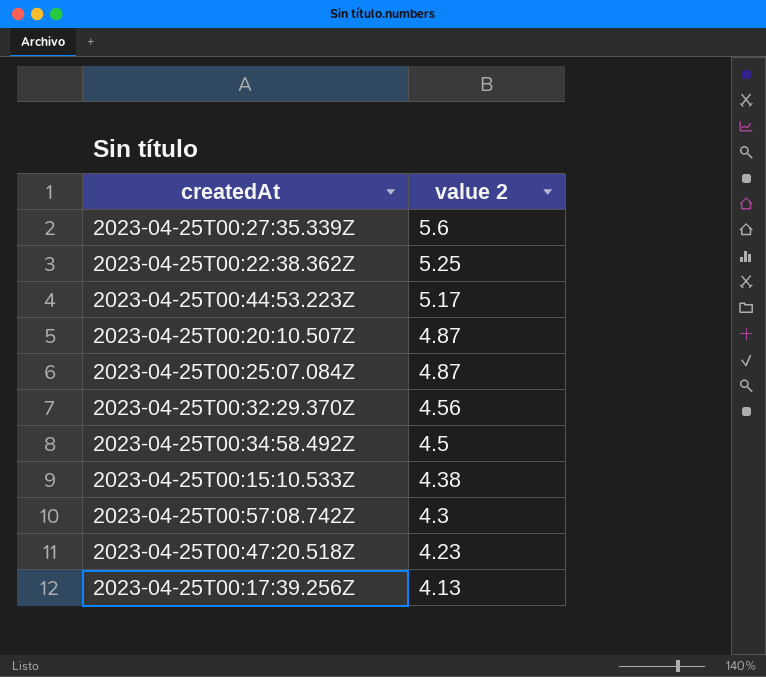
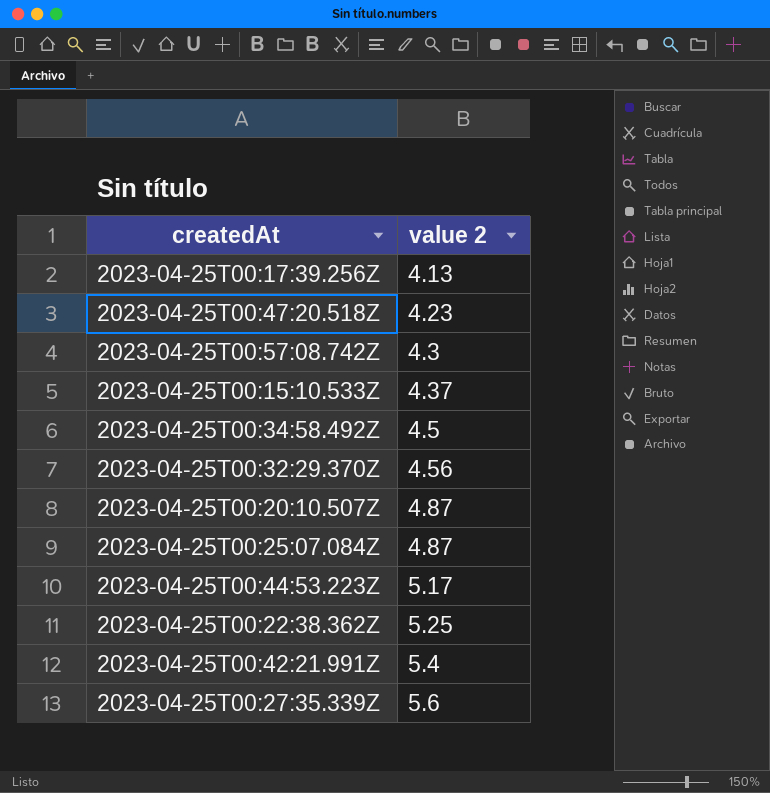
row order: value 2 descending -> value 2 ascending
2023-04-25T00:15:10.533Z | value 2: 4.38 -> 4.37
row 2023-04-25T00:42:21.991Z: none -> 5.4

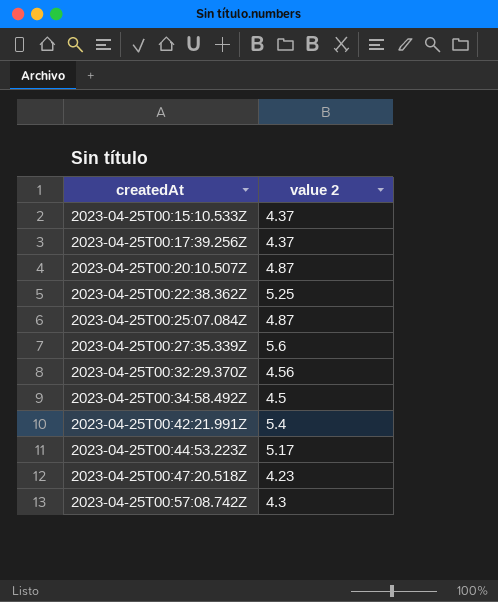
row order: value 2 ascending -> createdAt ascending
2023-04-25T00:17:39.256Z | value 2: 4.13 -> 4.37

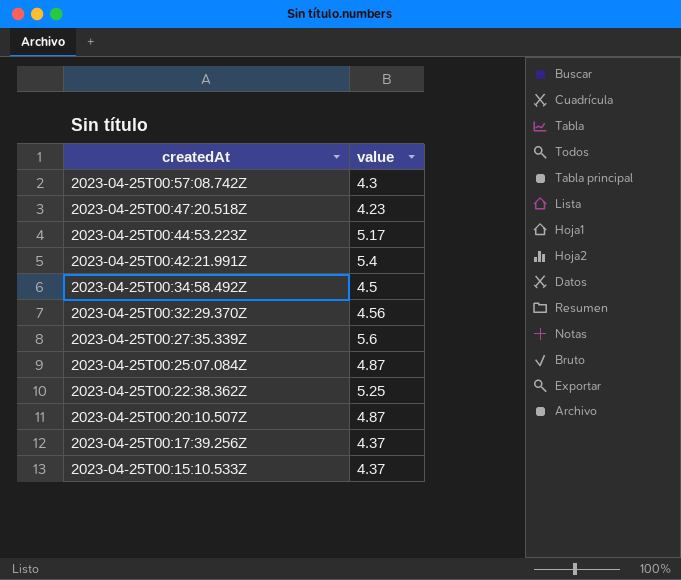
row order: createdAt ascending -> createdAt descending
column name: value 2 -> value

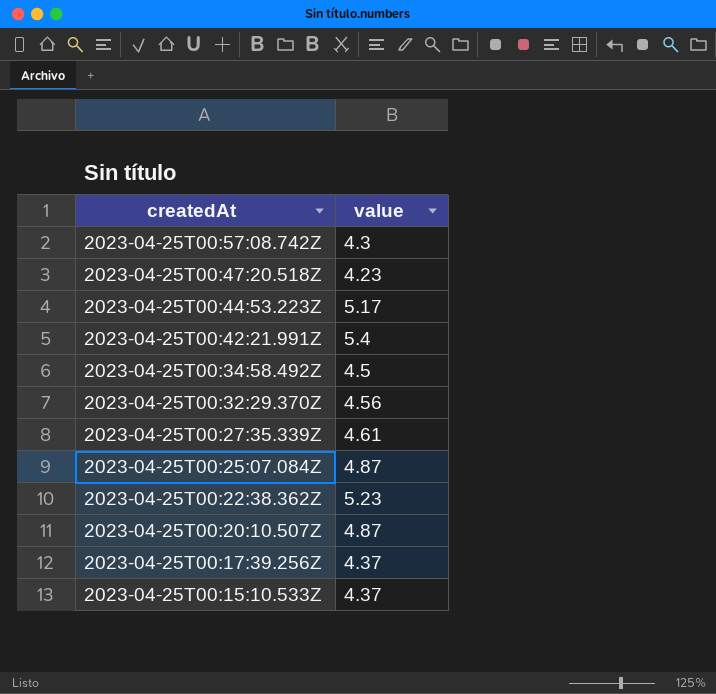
2023-04-25T00:27:35.339Z | value: 5.6 -> 4.61
2023-04-25T00:22:38.362Z | value: 5.25 -> 5.23

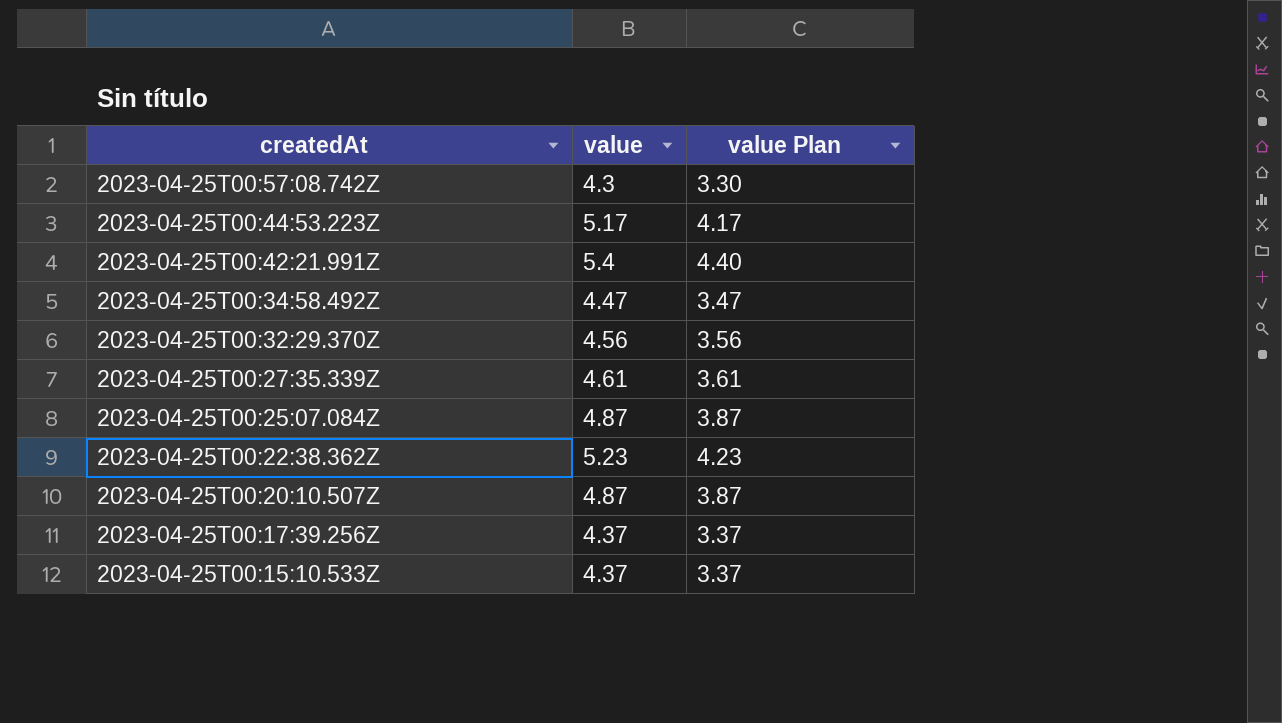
column value Plan | formula: none -> [value] - 1
row 2023-04-25T00:47:20.518Z: 4.23 -> none
2023-04-25T00:34:58.492Z | value: 4.5 -> 4.47

